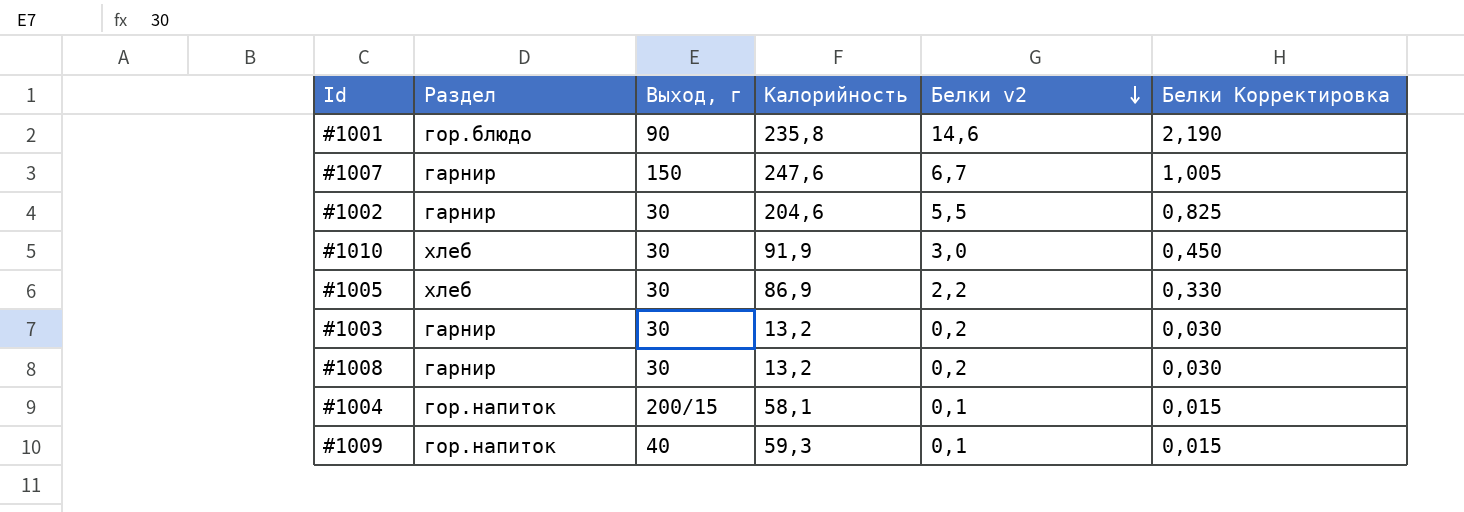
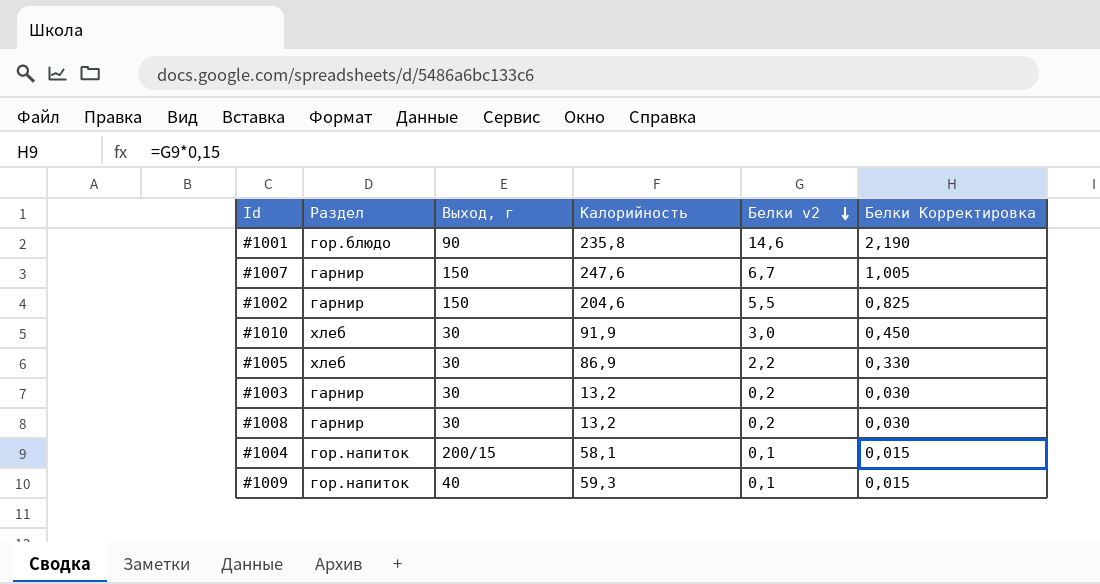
#1002 | Выход, г: 30 -> 150

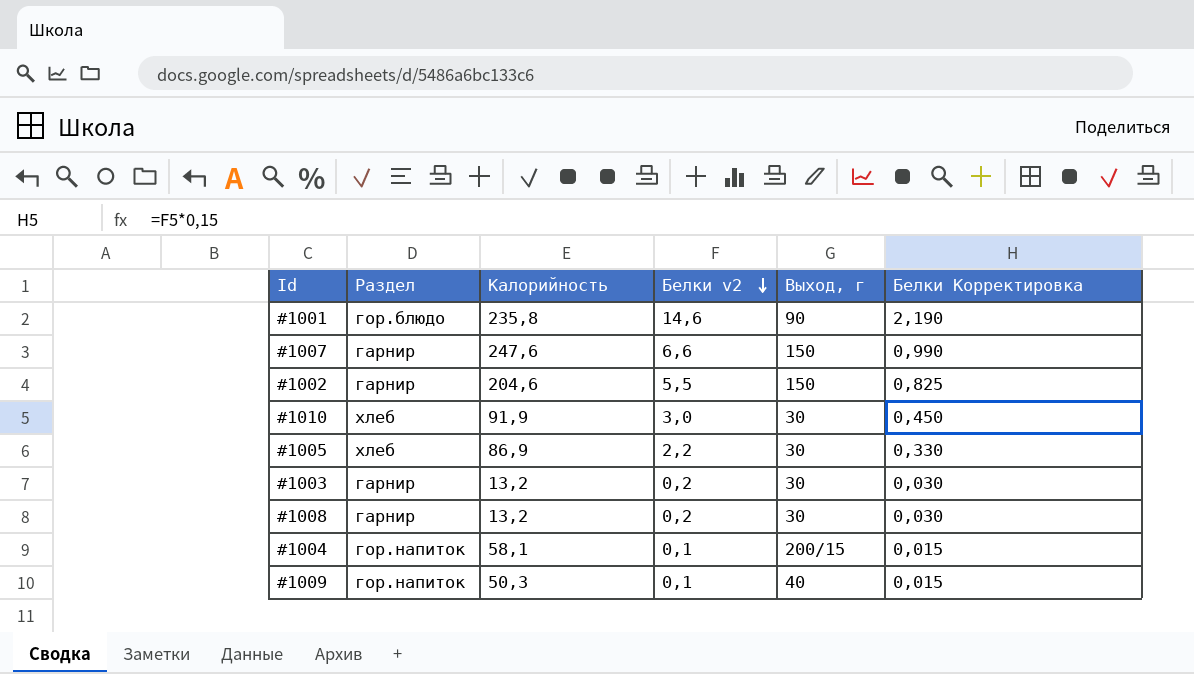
column Выход, г | position: 3 -> 5
#1007 | Белки v2: 6,7 -> 6,6
#1007 | Белки Корректировка: 1,005 -> 0,990
#1009 | Калорийность: 59,3 -> 50,3

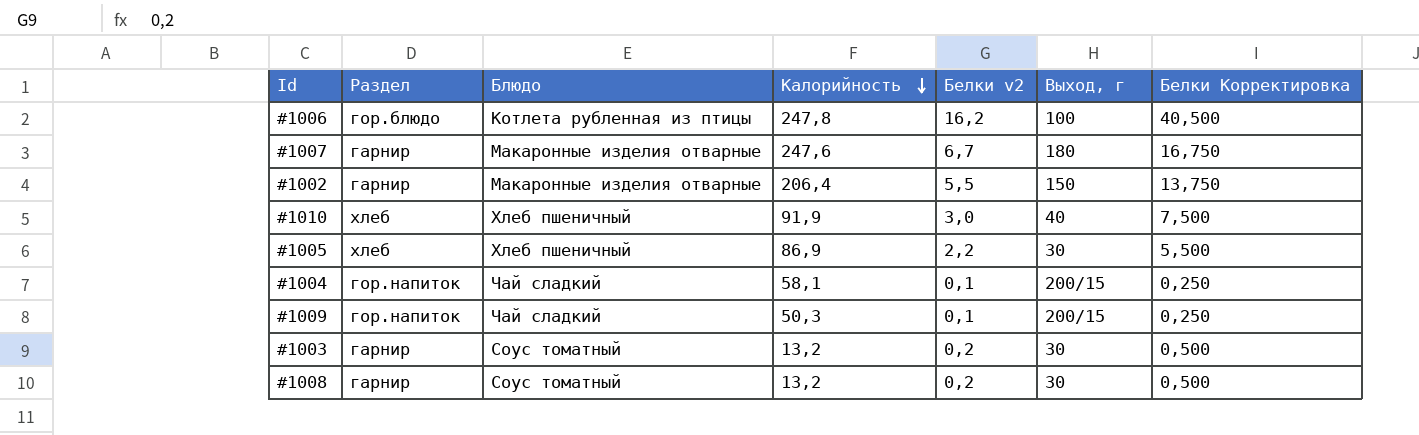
row order: Белки v2 descending -> Калорийность descending
column Блюдо | position: none -> 3
column Белки Корректировка | formula: [Белки v2] * 0,15 -> [Белки v2] * 2,5
row #1001: гор.блюдо | 235,8 | 14,6 | 90 | 2,190 -> none
row #1006: none -> гор.блюдо | Котлета рубленная из птицы | 247,8 | 16,2 | 100 | 40,500
#1007 | Белки v2: 6,6 -> 6,7
#1007 | Выход, г: 150 -> 180
#1002 | Калорийность: 204,6 -> 206,4
#1010 | Выход, г: 30 -> 40
#1009 | Выход, г: 40 -> 200/15

